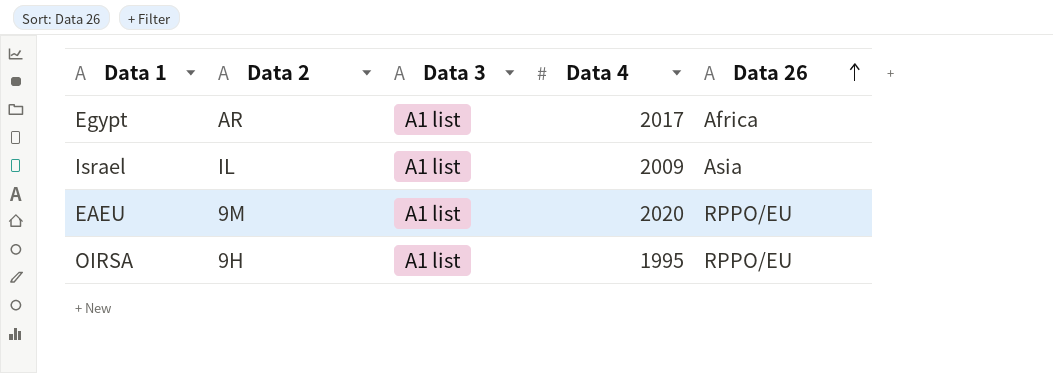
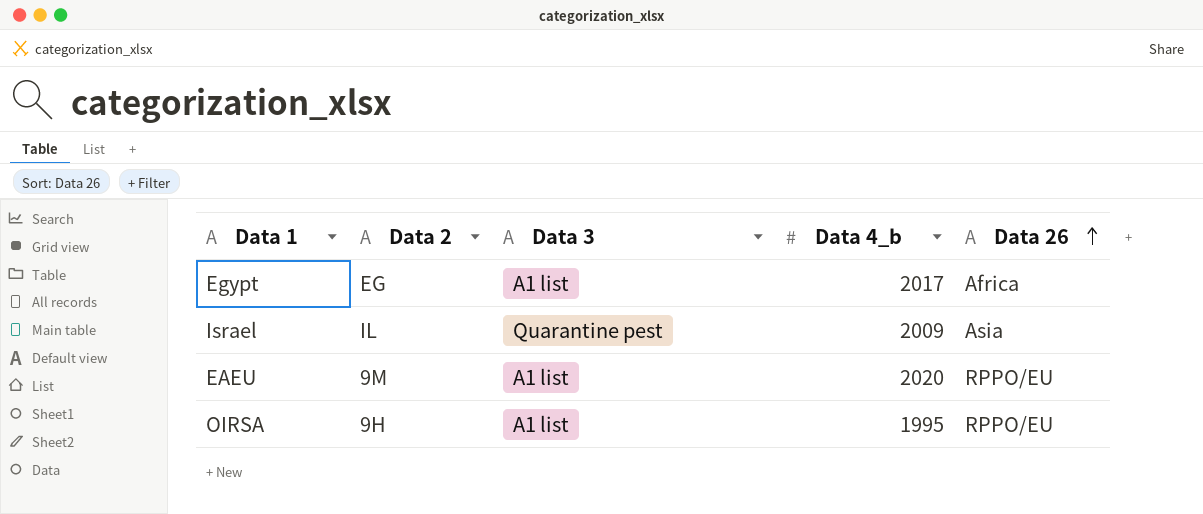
column name: Data 4 -> Data 4_b
Egypt | Data 2: AR -> EG
Israel | Data 3: A1 list -> Quarantine pest

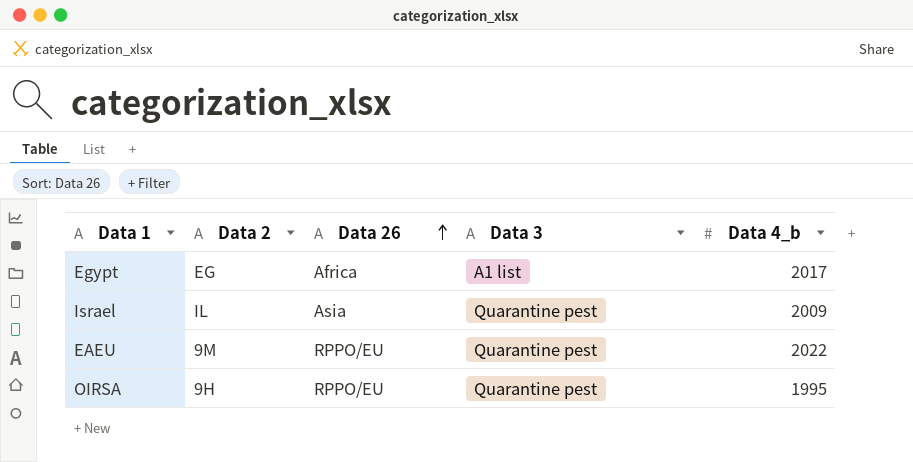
column Data 26 | position: 5 -> 3
EAEU | Data 3: A1 list -> Quarantine pest
EAEU | Data 4_b: 2020 -> 2022
OIRSA | Data 3: A1 list -> Quarantine pest

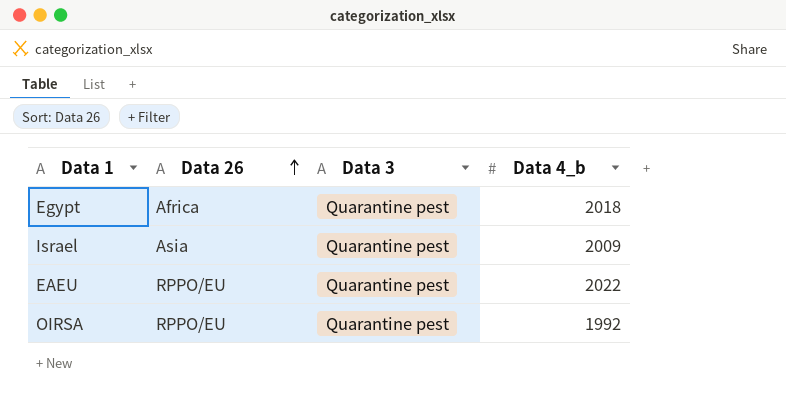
column Data 2 | position: 2 -> none
Egypt | Data 3: A1 list -> Quarantine pest
Egypt | Data 4_b: 2017 -> 2018
OIRSA | Data 4_b: 1995 -> 1992

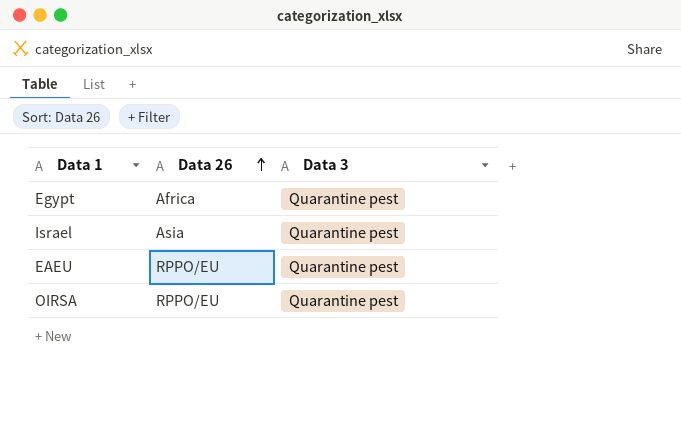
column Data 4_b | position: 4 -> none

